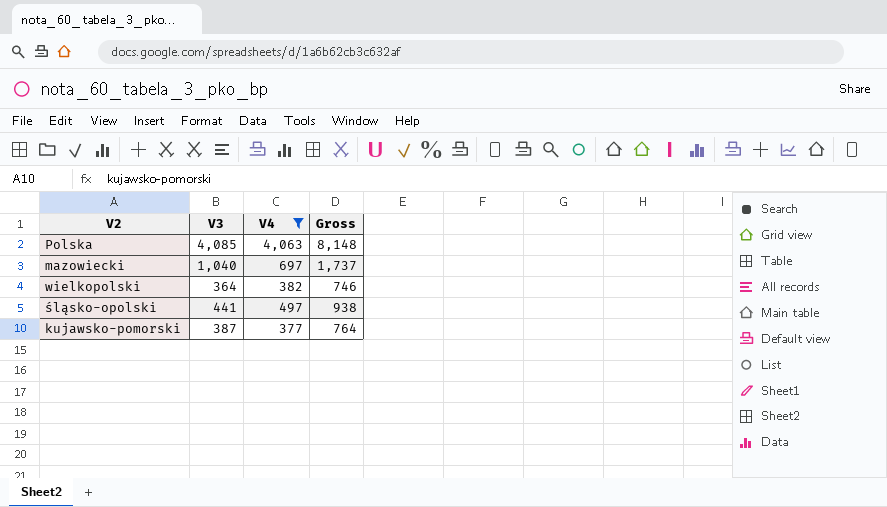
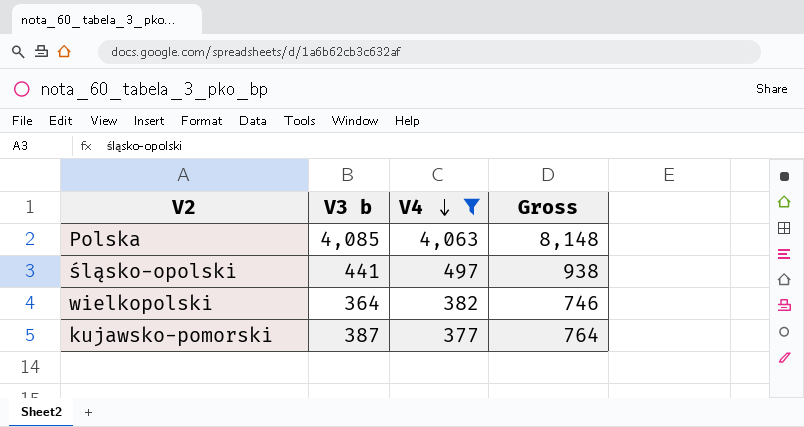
row order: none -> V4 descending
column name: V3 -> V3 b
row mazowiecki: 1,040 | 697 | 1,737 -> none

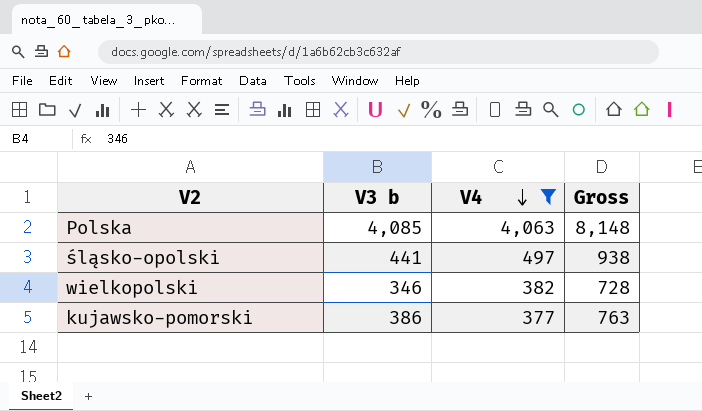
wielkopolski | V3 b: 364 -> 346
wielkopolski | Gross: 746 -> 728
kujawsko-pomorski | V3 b: 387 -> 386
kujawsko-pomorski | Gross: 764 -> 763

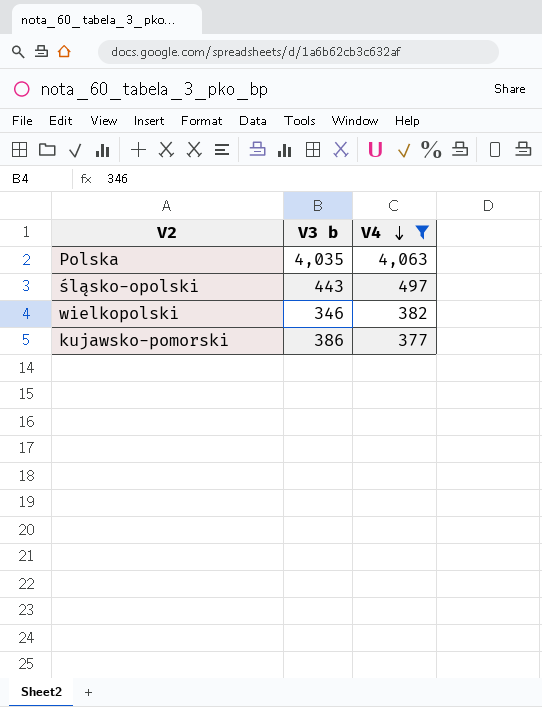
column Gross | formula: [V3 b] + [V4] -> none
Polska | V3 b: 4,085 -> 4,035
śląsko-opolski | V3 b: 441 -> 443

